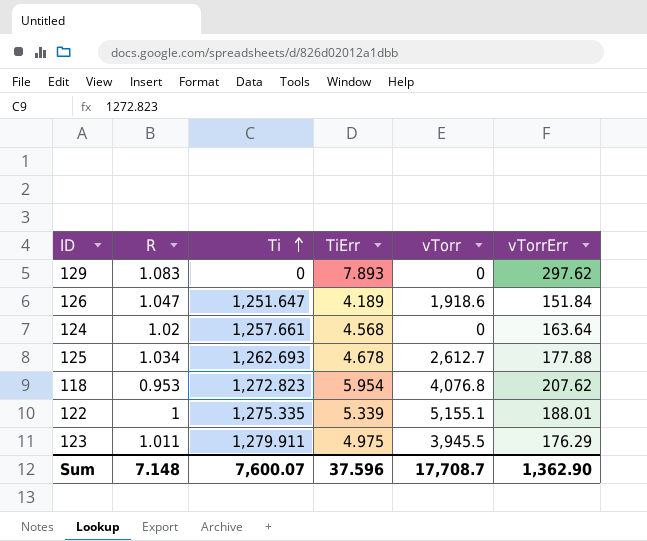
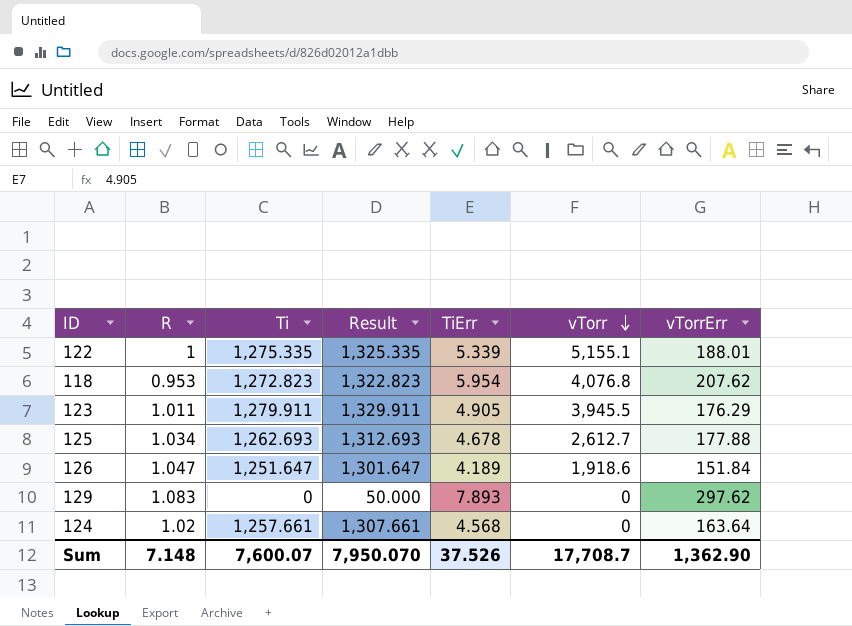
row order: Ti ascending -> vTorr descending
column Result | formula: none -> [Ti] + 50
123 | TiErr: 4.975 -> 4.905
Sum | TiErr: 37.596 -> 37.526

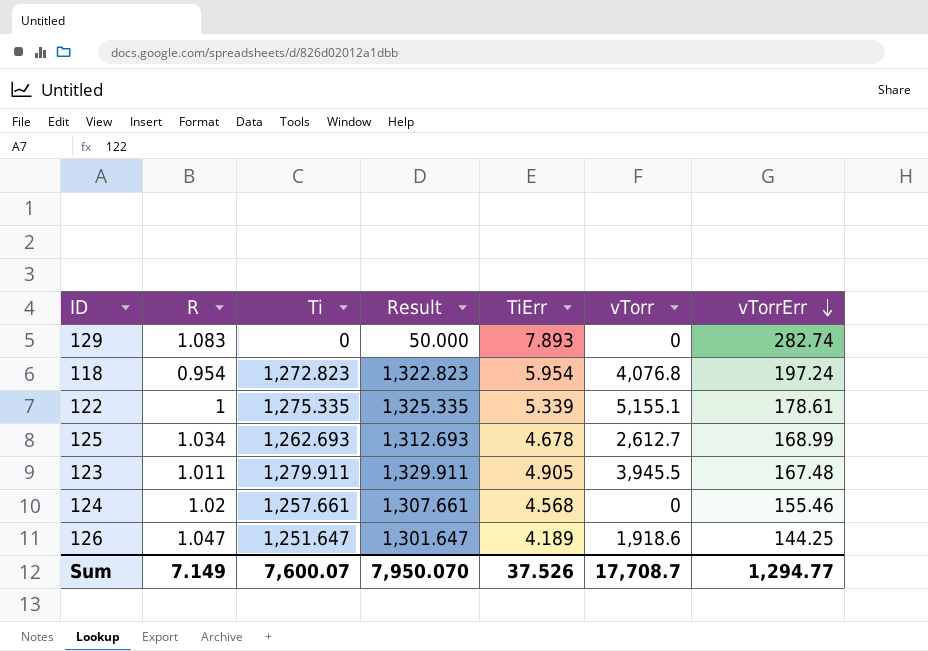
row order: vTorr descending -> vTorrErr descending
129 | vTorrErr: 297.62 -> 282.74
118 | R: 0.953 -> 0.954
118 | vTorrErr: 207.62 -> 197.24
122 | vTorrErr: 188.01 -> 178.61
125 | vTorrErr: 177.88 -> 168.99
123 | vTorrErr: 176.29 -> 167.48
124 | vTorrErr: 163.64 -> 155.46
126 | vTorrErr: 151.84 -> 144.25
Sum | R: 7.148 -> 7.149
Sum | vTorrErr: 1,362.90 -> 1,294.77

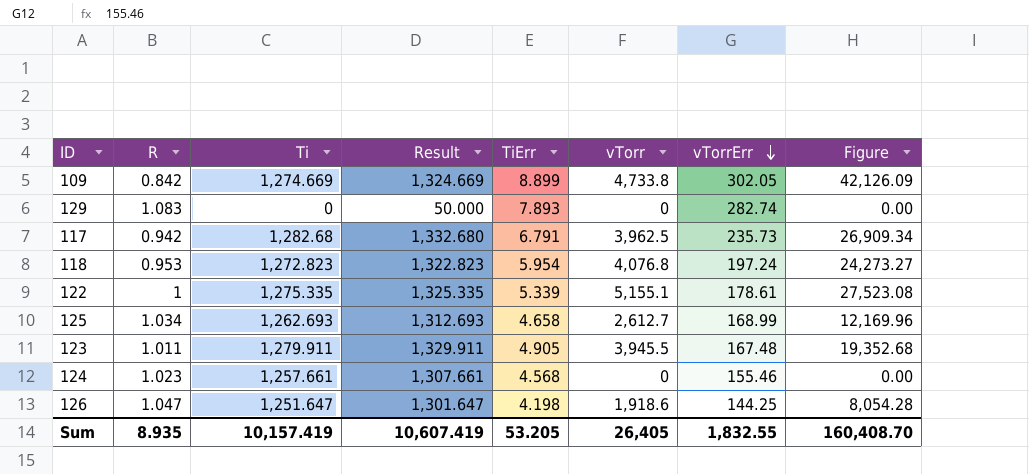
column Figure | formula: none -> [TiErr] * [vTorr]
row 109: none -> 0.842 | 1,274.669 | 1,324.669 | 8.899 | 4,733.8 | 302.05 | 42,126.09
row 117: none -> 0.942 | 1,282.68 | 1,332.680 | 6.791 | 3,962.5 | 235.73 | 26,909.34
118 | R: 0.954 -> 0.953
125 | TiErr: 4.678 -> 4.658
124 | R: 1.02 -> 1.023
126 | TiErr: 4.189 -> 4.198
Sum | R: 7.149 -> 8.935
Sum | Ti: 7,600.07 -> 10,157.419
Sum | Result: 7,950.070 -> 10,607.419
Sum | TiErr: 37.526 -> 53.205
Sum | vTorr: 17,708.7 -> 26,405
Sum | vTorrErr: 1,294.77 -> 1,832.55

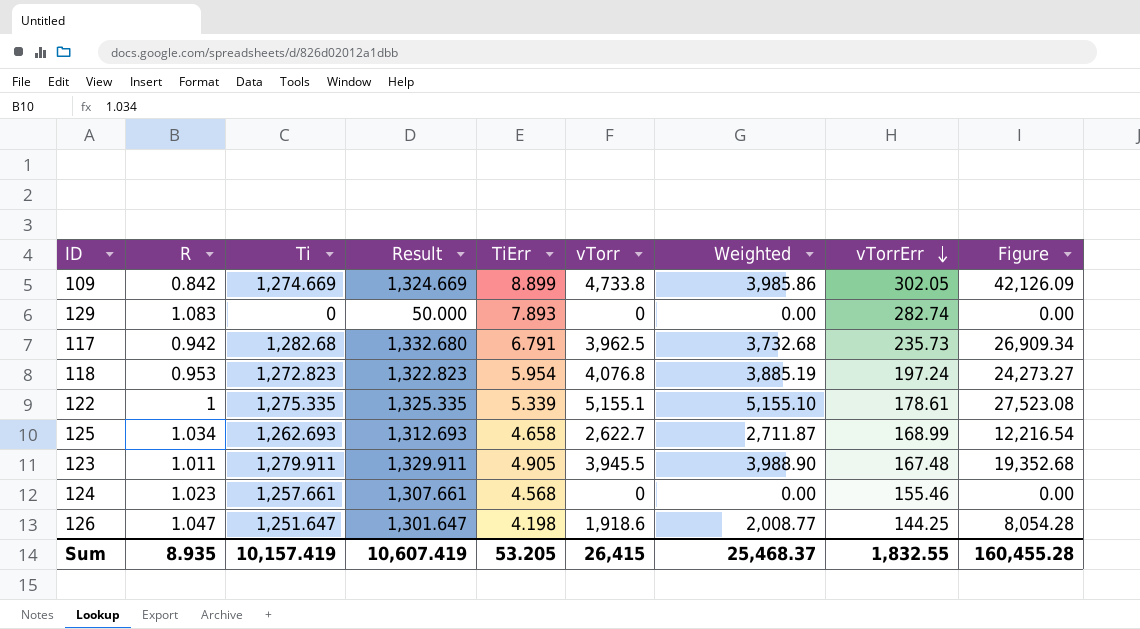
column Weighted | formula: none -> [R] * [vTorr]
125 | vTorr: 2,612.7 -> 2,622.7
125 | Figure: 12,169.96 -> 12,216.54
Sum | vTorr: 26,405 -> 26,415
Sum | Figure: 160,408.70 -> 160,455.28

